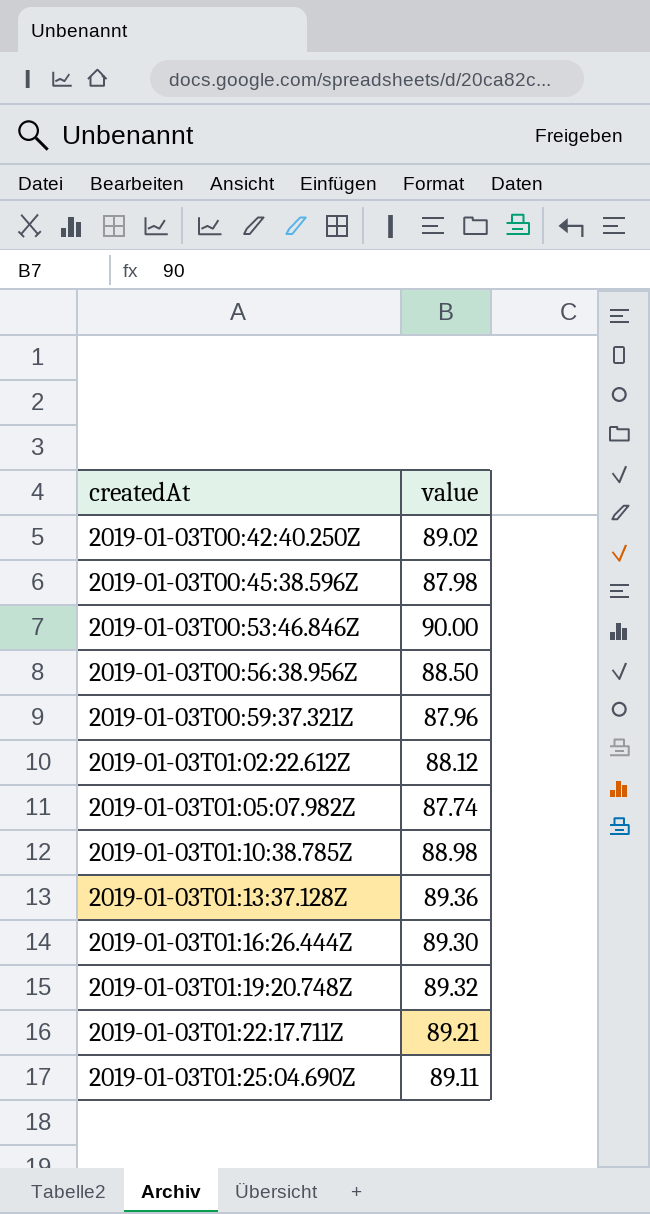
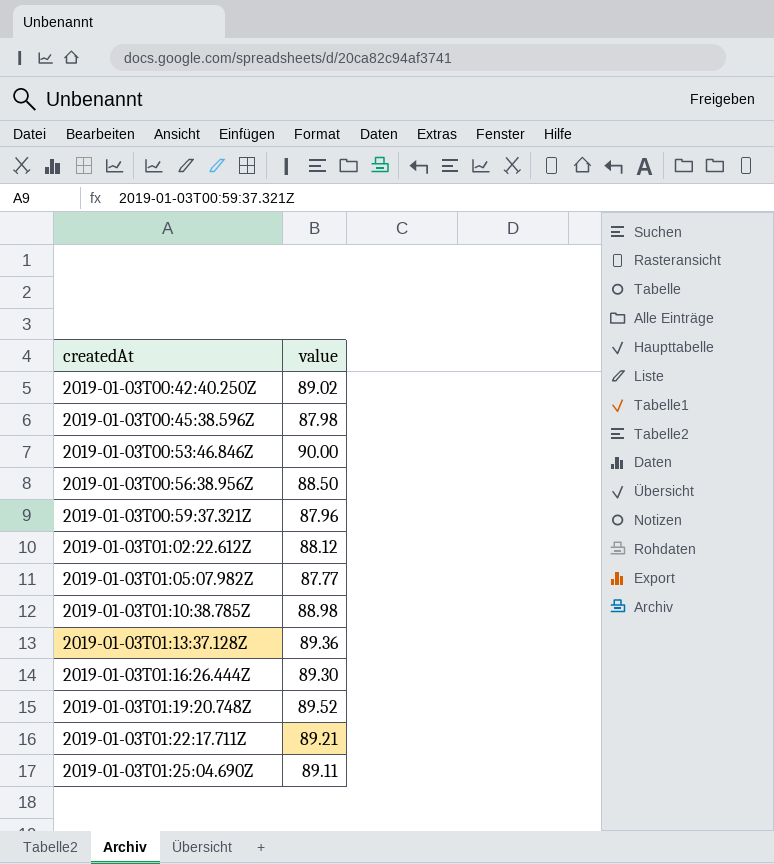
2019-01-03T01:05:07.982Z | value: 87.74 -> 87.77
2019-01-03T01:19:20.748Z | value: 89.32 -> 89.52

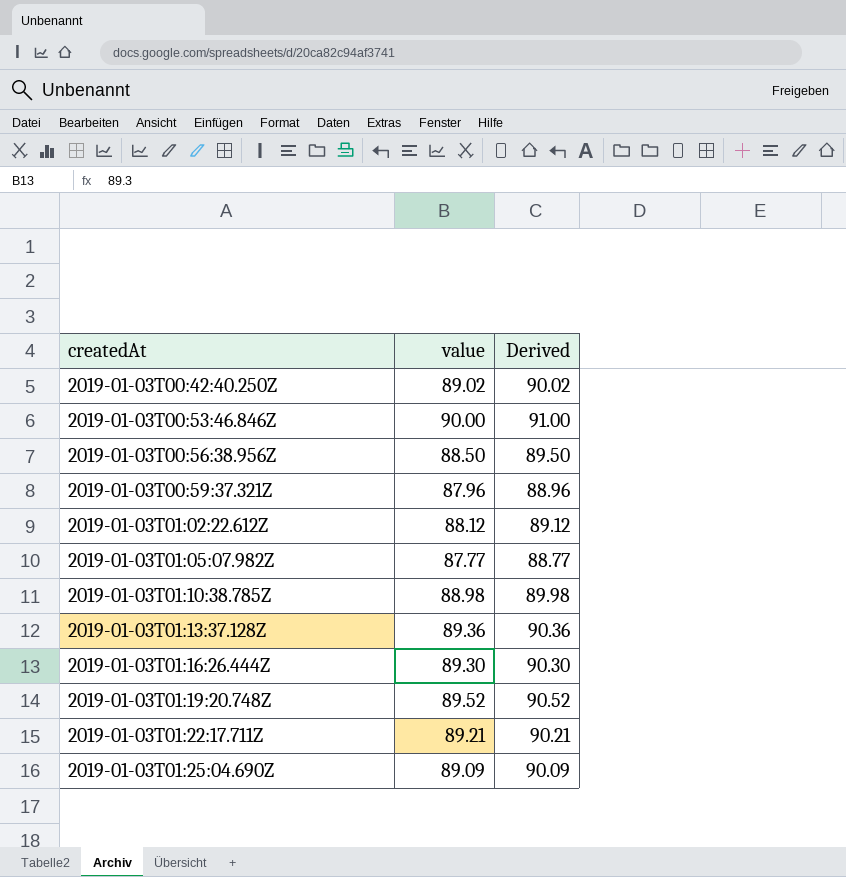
column Derived | formula: none -> [value] + 1
row 2019-01-03T00:45:38.596Z: 87.98 -> none
2019-01-03T01:25:04.690Z | value: 89.11 -> 89.09

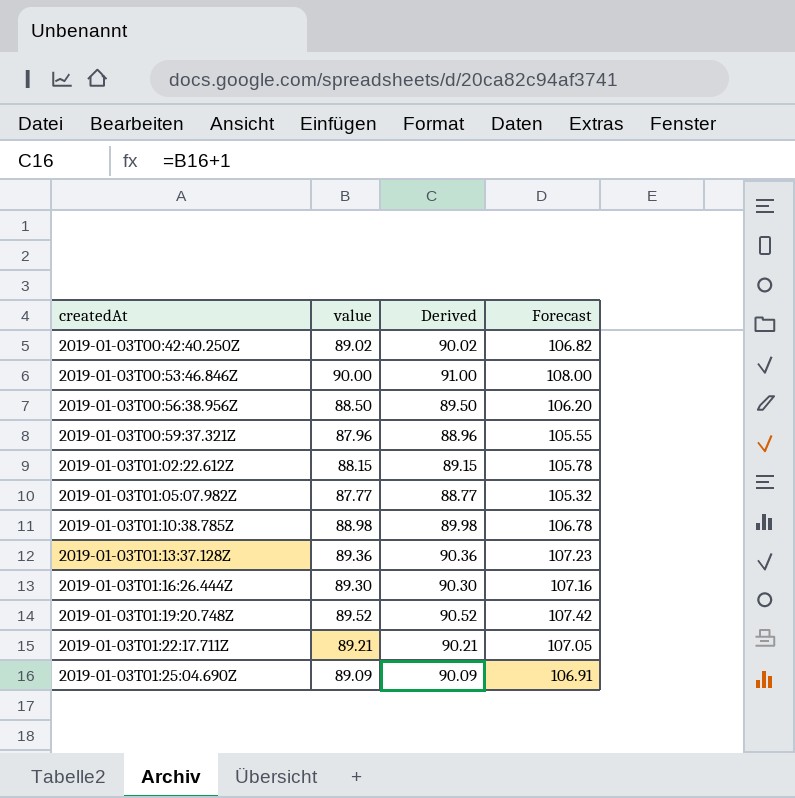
column Forecast | formula: none -> [value] * 1.2
2019-01-03T01:02:22.612Z | value: 88.12 -> 88.15
2019-01-03T01:02:22.612Z | Derived: 89.12 -> 89.15

